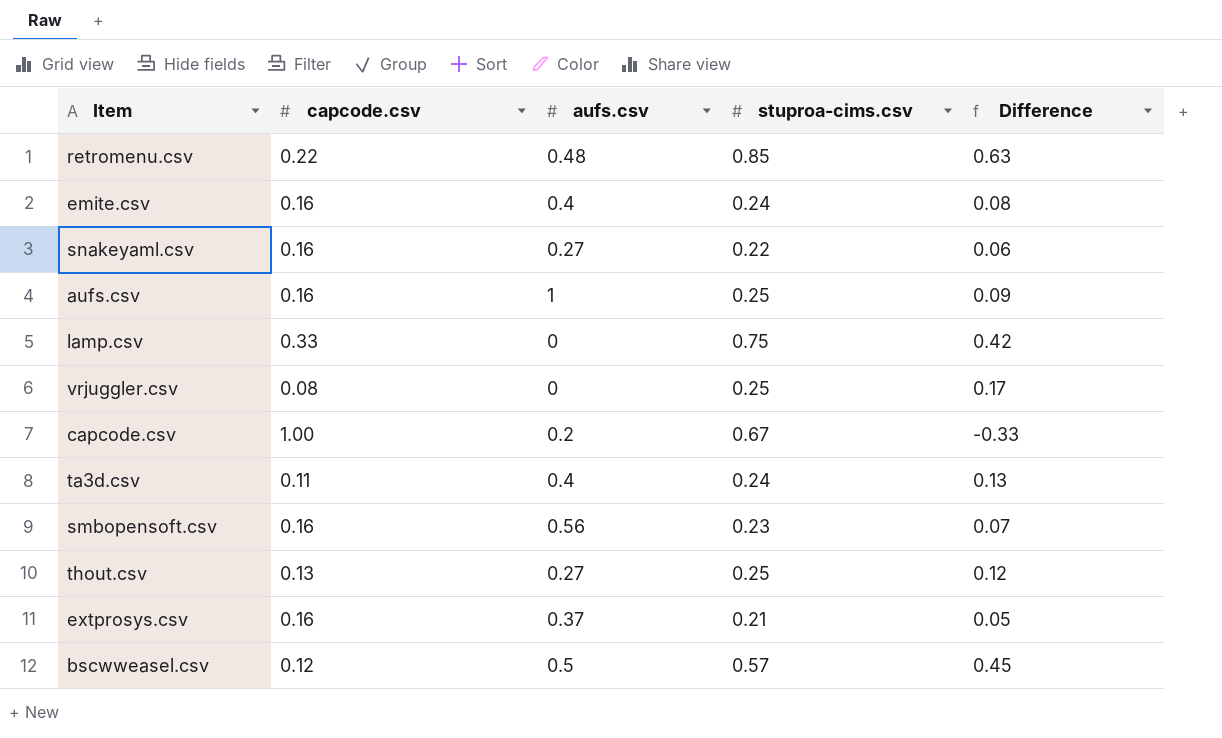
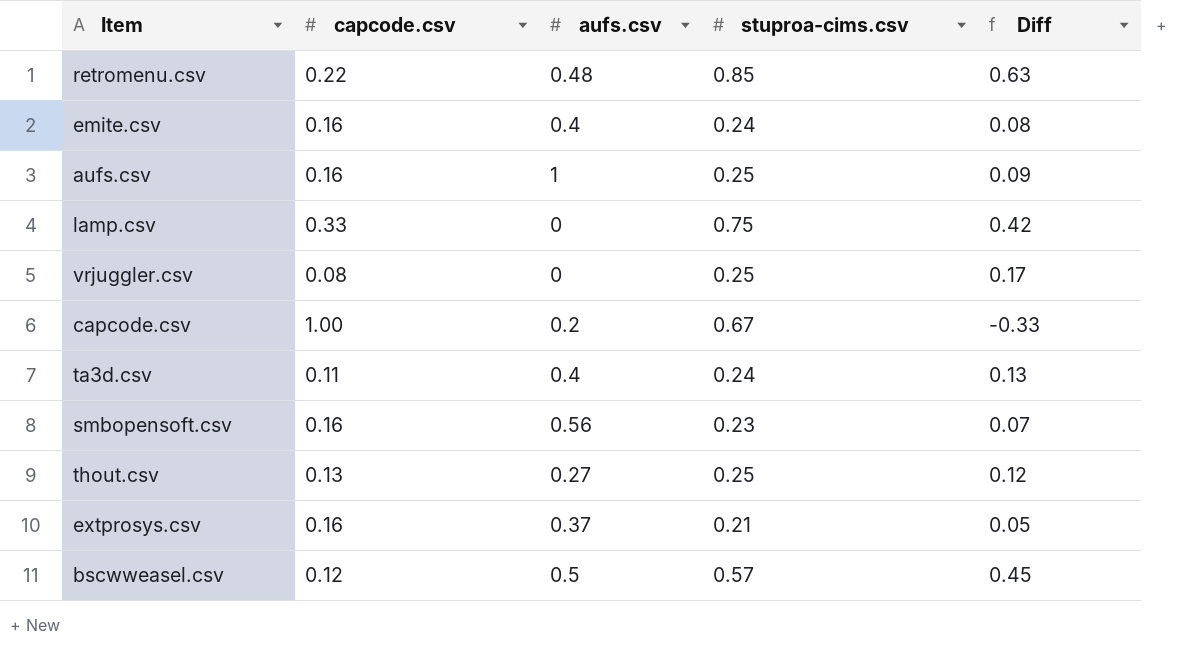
column name: Difference -> Diff
row snakeyaml.csv: 0.16 | 0.27 | 0.22 | 0.06 -> none

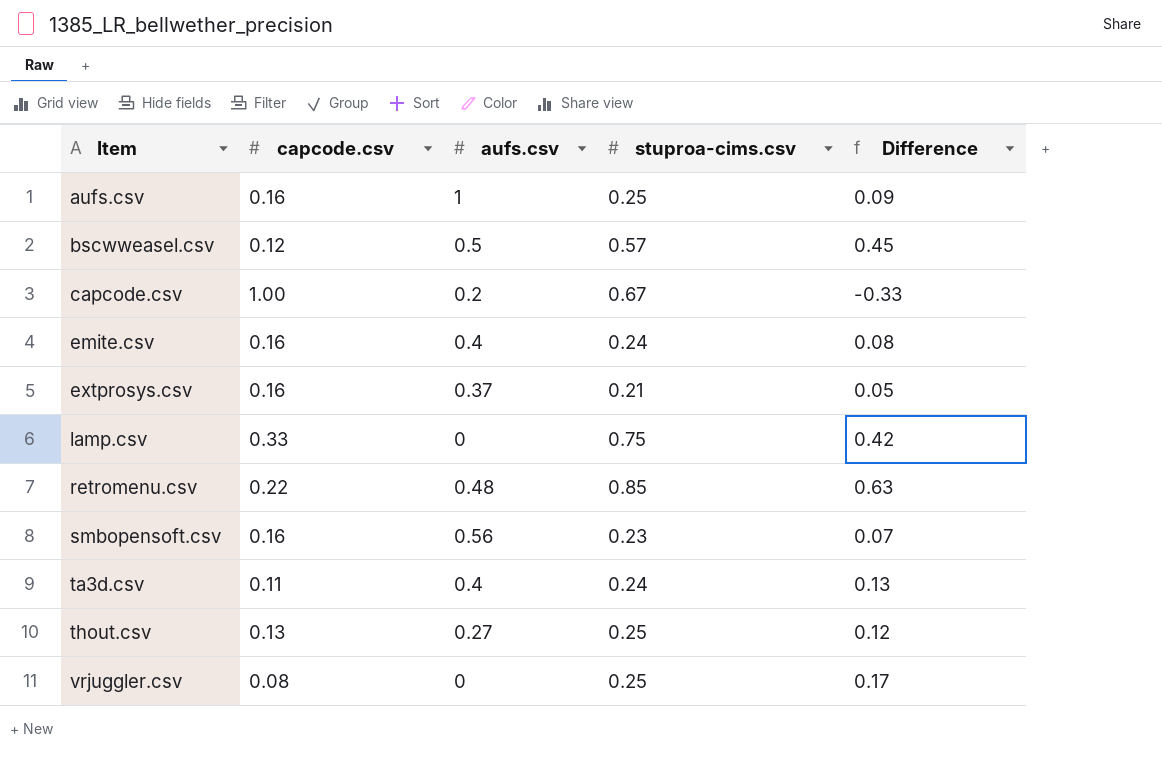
row order: none -> Item ascending
column name: Diff -> Difference

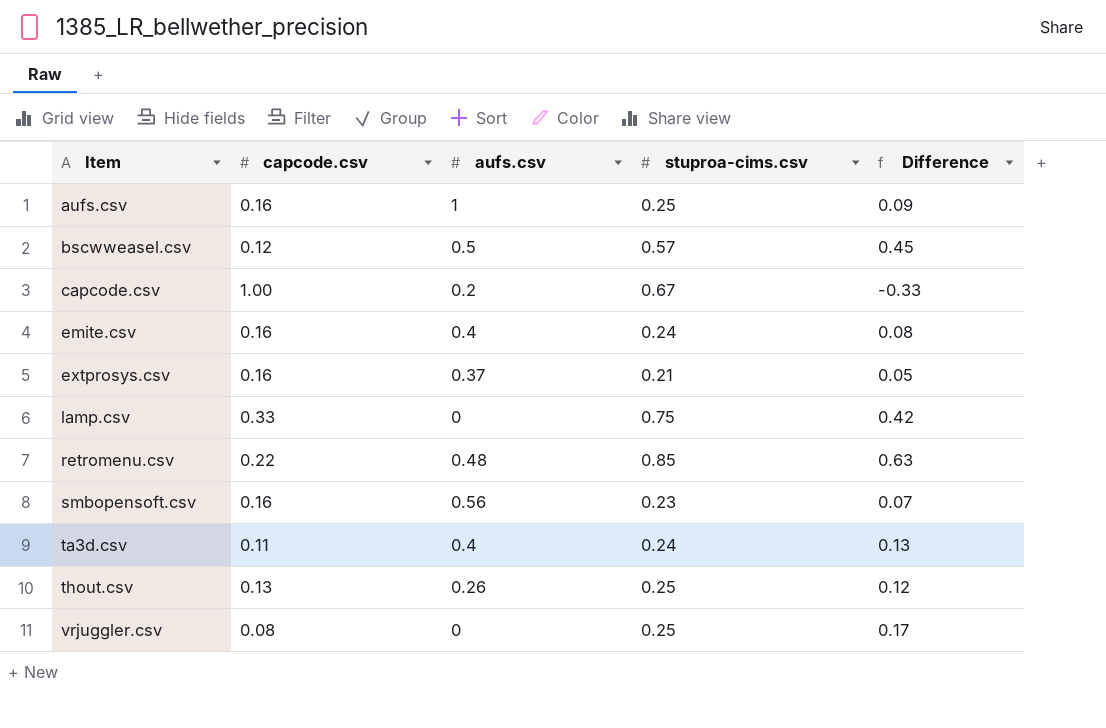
thout.csv | aufs.csv: 0.27 -> 0.26

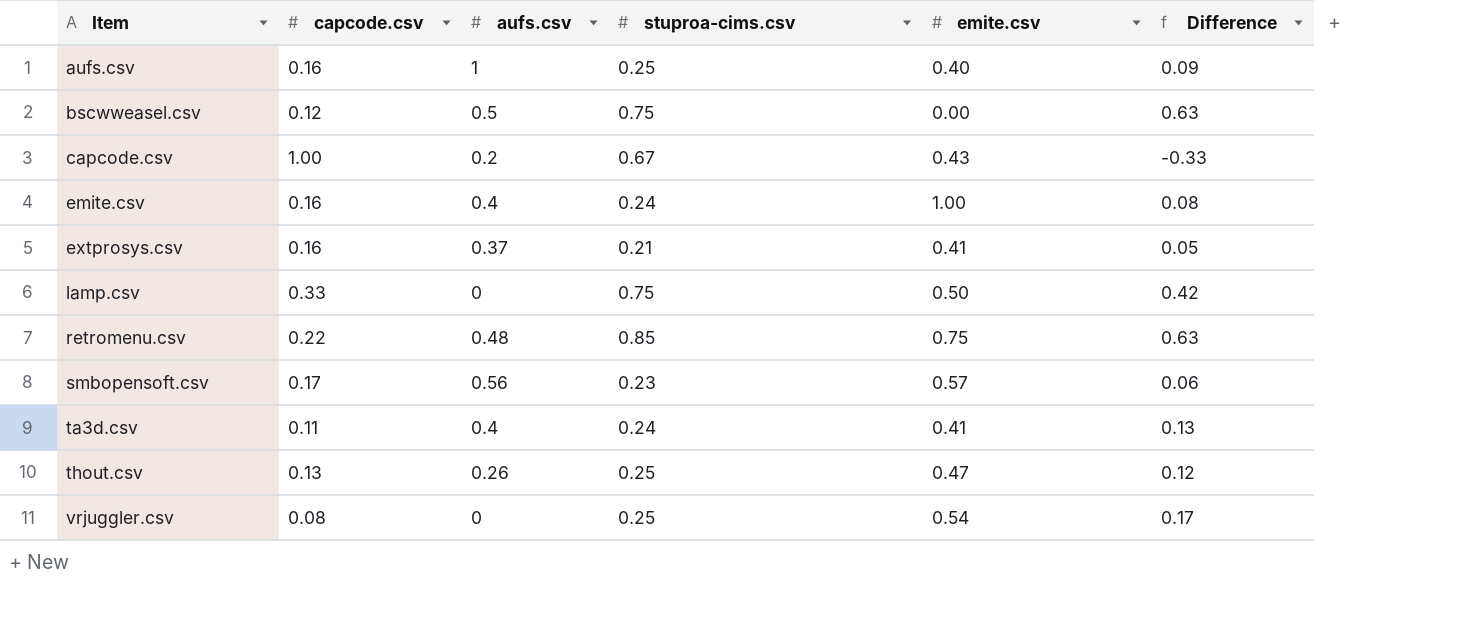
column emite.csv | position: none -> 5
bscwweasel.csv | stuproa-cims.csv: 0.57 -> 0.75
bscwweasel.csv | Difference: 0.45 -> 0.63
smbopensoft.csv | capcode.csv: 0.16 -> 0.17
smbopensoft.csv | Difference: 0.07 -> 0.06

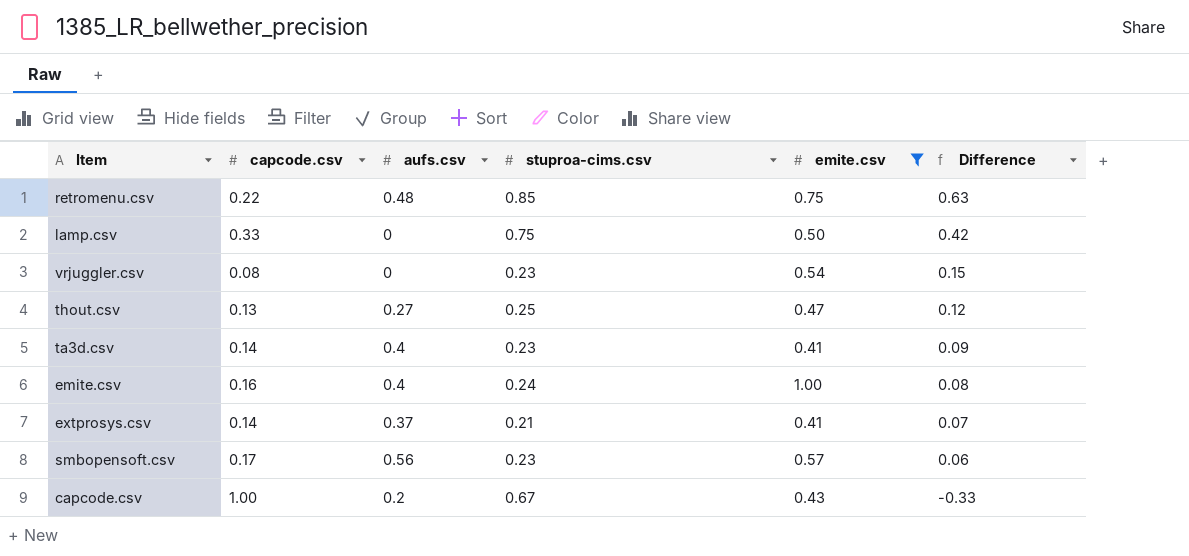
filter: none -> emite.csv >= 0.41
row order: Item ascending -> Difference descending
vrjuggler.csv | stuproa-cims.csv: 0.25 -> 0.23
vrjuggler.csv | Difference: 0.17 -> 0.15
thout.csv | aufs.csv: 0.26 -> 0.27
ta3d.csv | capcode.csv: 0.11 -> 0.14
ta3d.csv | stuproa-cims.csv: 0.24 -> 0.23
ta3d.csv | Difference: 0.13 -> 0.09
extprosys.csv | capcode.csv: 0.16 -> 0.14
extprosys.csv | Difference: 0.05 -> 0.07

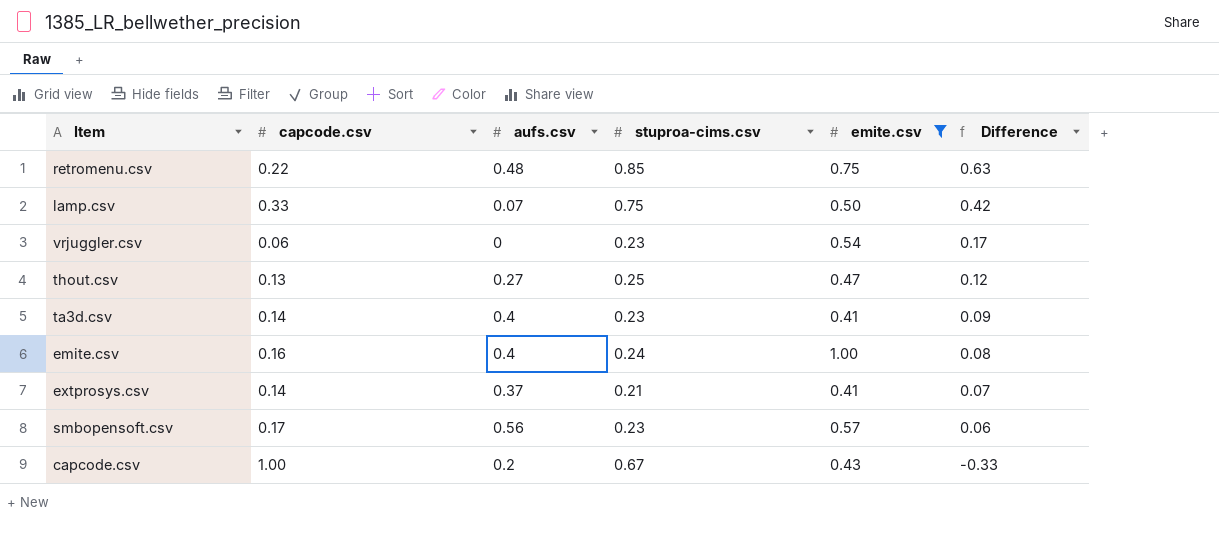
lamp.csv | aufs.csv: 0 -> 0.07
vrjuggler.csv | capcode.csv: 0.08 -> 0.06
vrjuggler.csv | Difference: 0.15 -> 0.17

